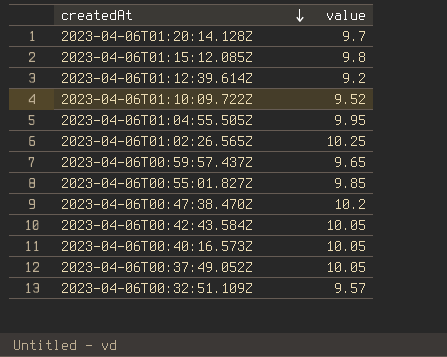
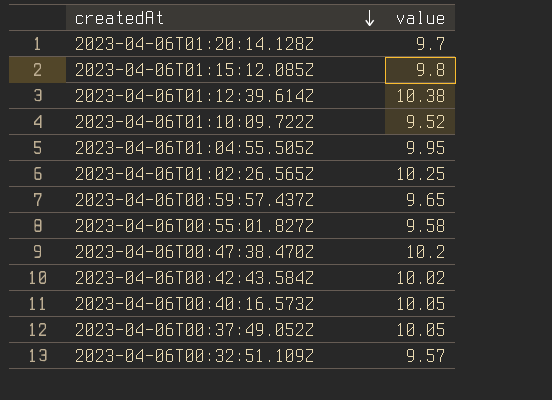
2023-04-06T01:12:39.614Z | value: 9.2 -> 10.38
2023-04-06T00:55:01.827Z | value: 9.85 -> 9.58
2023-04-06T00:42:43.584Z | value: 10.05 -> 10.02

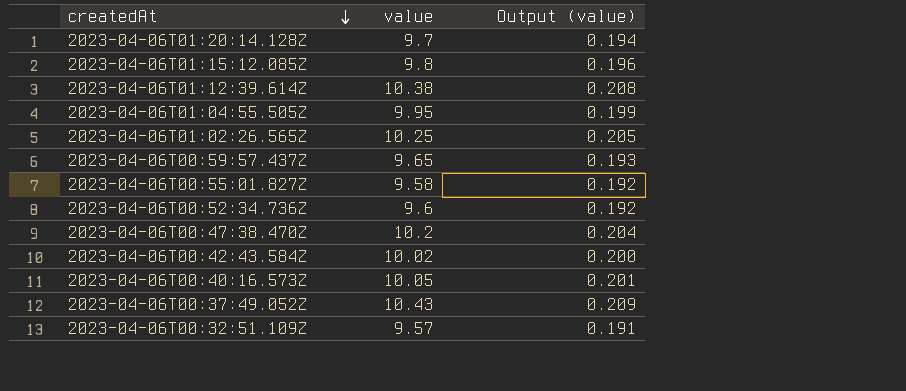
column Output (value) | formula: none -> [value] * 0.02
row 2023-04-06T01:10:09.722Z: 9.52 -> none
row 2023-04-06T00:52:34.736Z: none -> 9.6 | 0.192
2023-04-06T00:37:49.052Z | value: 10.05 -> 10.43

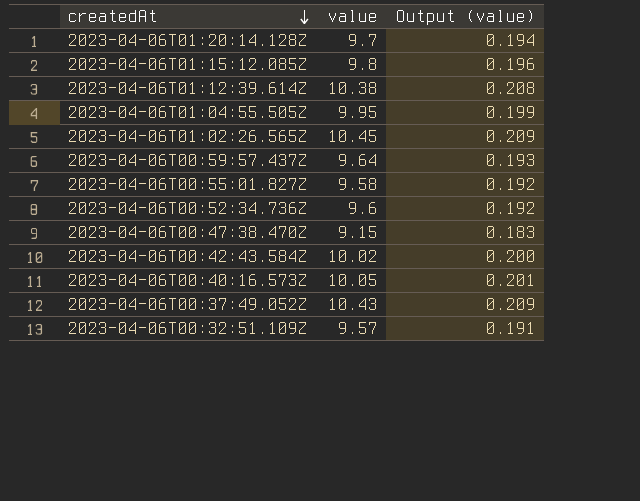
2023-04-06T01:02:26.565Z | value: 10.25 -> 10.45
2023-04-06T01:02:26.565Z | Output (value): 0.205 -> 0.209
2023-04-06T00:59:57.437Z | value: 9.65 -> 9.64
2023-04-06T00:47:38.470Z | value: 10.2 -> 9.15
2023-04-06T00:47:38.470Z | Output (value): 0.204 -> 0.183

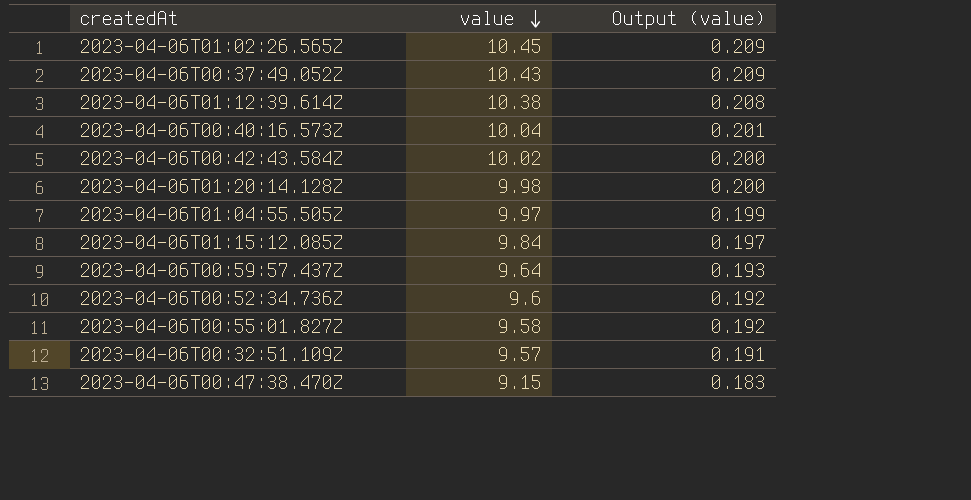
row order: createdAt descending -> value descending
2023-04-06T00:40:16.573Z | value: 10.05 -> 10.04
2023-04-06T01:20:14.128Z | value: 9.7 -> 9.98
2023-04-06T01:20:14.128Z | Output (value): 0.194 -> 0.200
2023-04-06T01:04:55.505Z | value: 9.95 -> 9.97
2023-04-06T01:15:12.085Z | value: 9.8 -> 9.84
2023-04-06T01:15:12.085Z | Output (value): 0.196 -> 0.197

